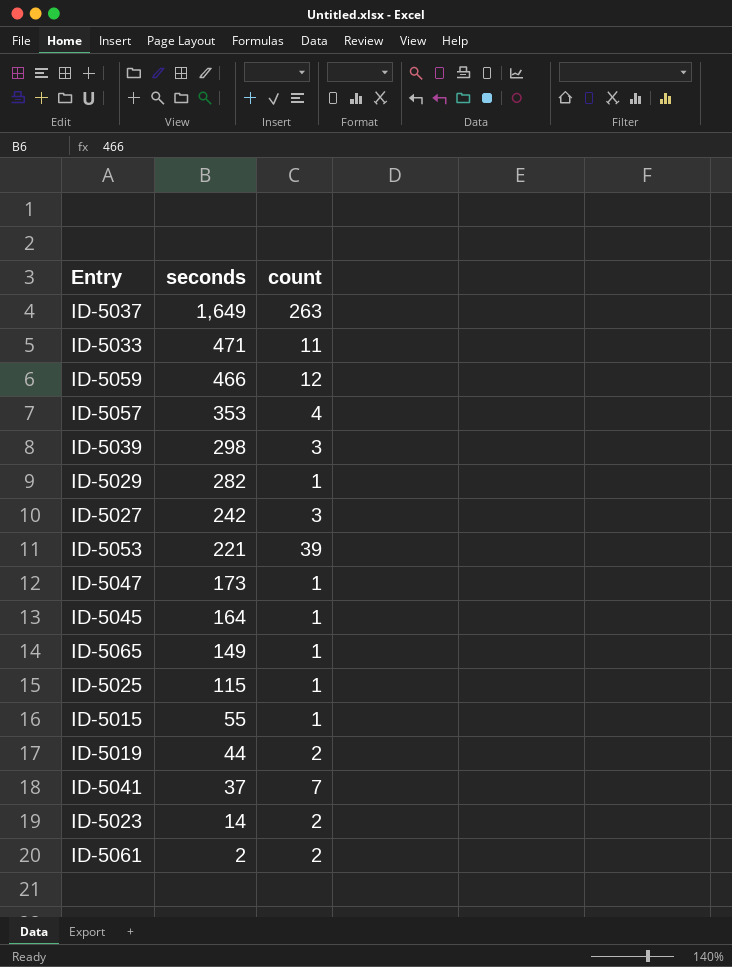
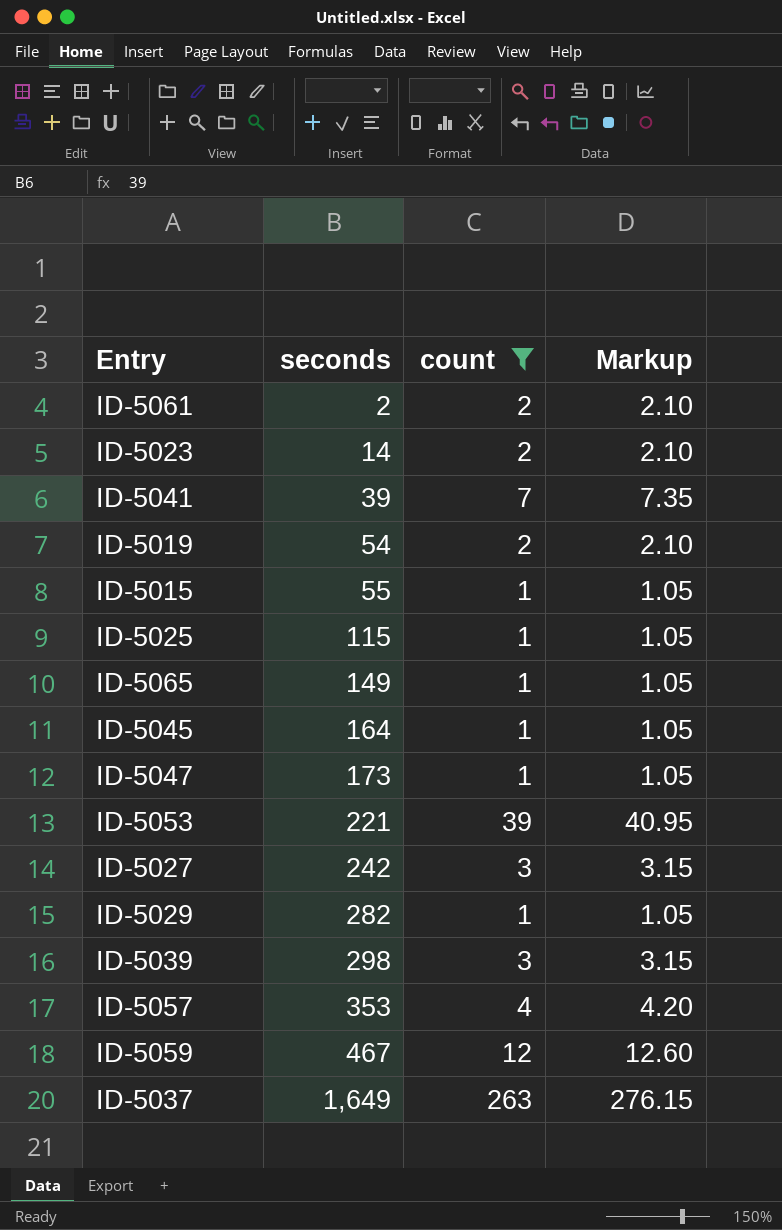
filter: none -> count != 11
row order: seconds descending -> seconds ascending
column Markup | formula: none -> [count] * 1.05
ID-5041 | seconds: 37 -> 39
ID-5019 | seconds: 44 -> 54
ID-5059 | seconds: 466 -> 467

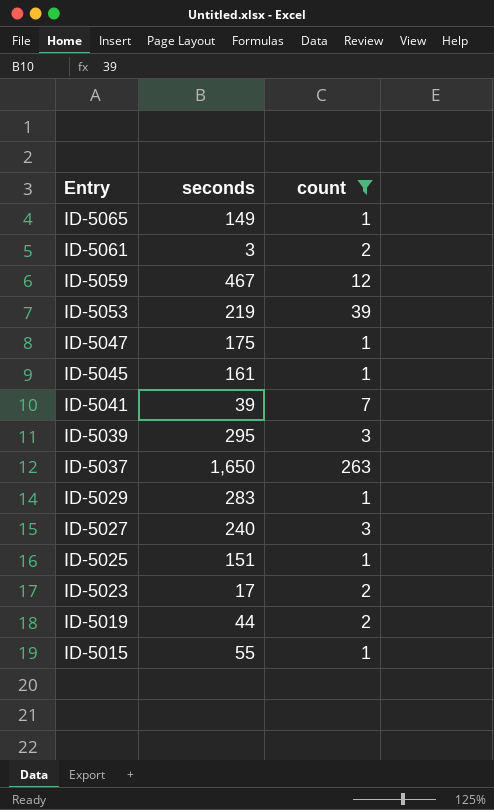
row order: seconds ascending -> Entry descending
column Markup | formula: [count] * 1.05 -> none
row ID-5057: 353 | 4 | 4.20 -> none
ID-5061 | seconds: 2 -> 3
ID-5053 | seconds: 221 -> 219
ID-5047 | seconds: 173 -> 175
ID-5045 | seconds: 164 -> 161
ID-5039 | seconds: 298 -> 295
ID-5037 | seconds: 1,649 -> 1,650
ID-5029 | seconds: 282 -> 283
ID-5027 | seconds: 242 -> 240
ID-5025 | seconds: 115 -> 151
ID-5023 | seconds: 14 -> 17
ID-5019 | seconds: 54 -> 44

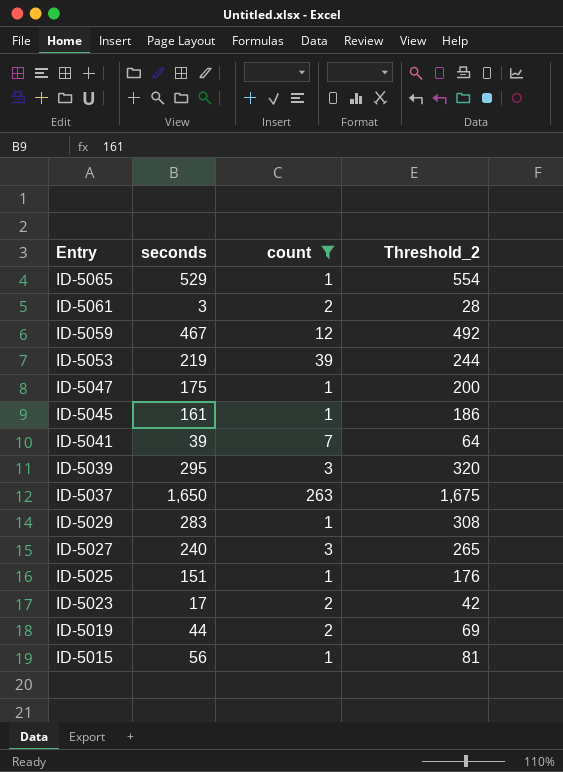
column Threshold_2 | formula: none -> [seconds] + 25
ID-5065 | seconds: 149 -> 529
ID-5015 | seconds: 55 -> 56

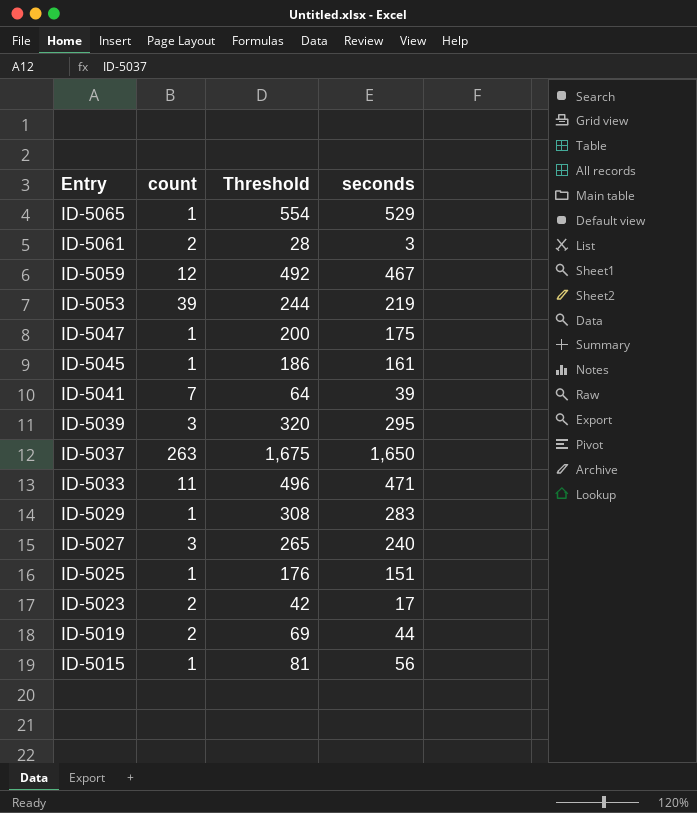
filter: count != 11 -> none
column name: Threshold_2 -> Threshold
column seconds | position: 2 -> 4

